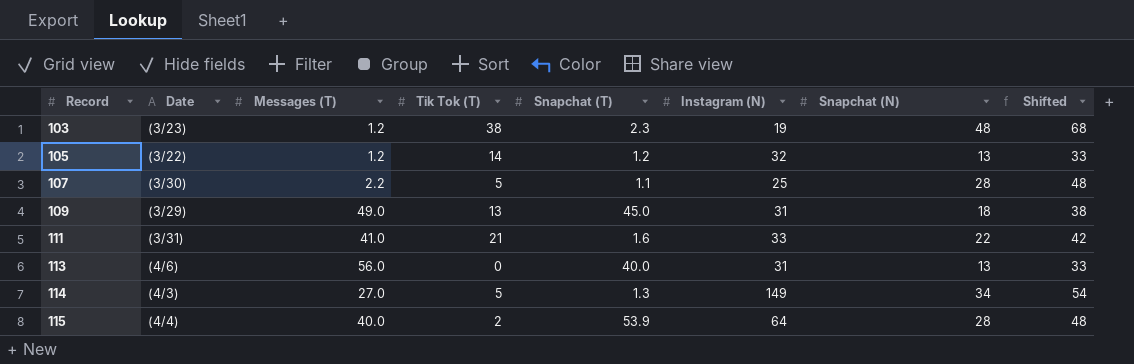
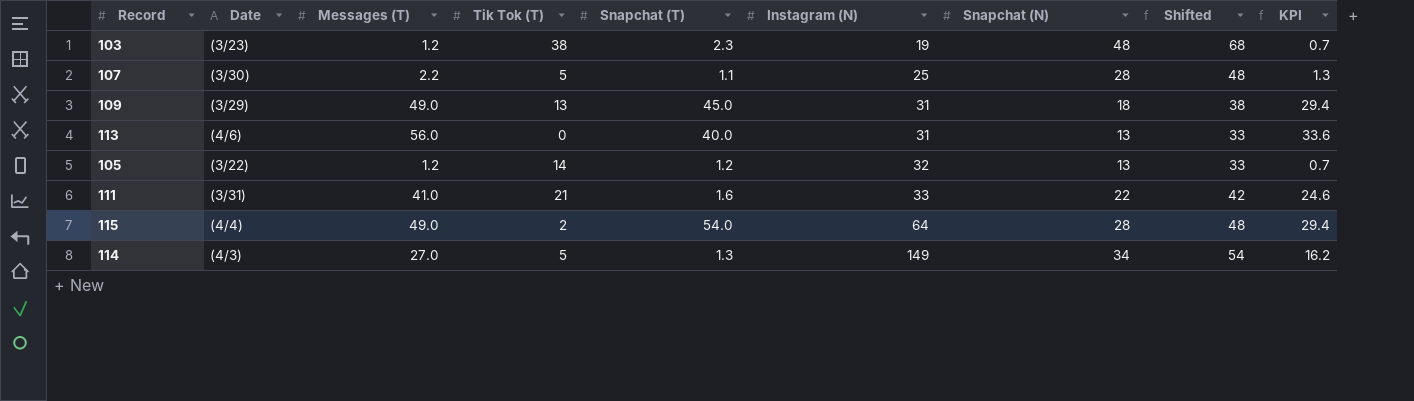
row order: Record ascending -> Instagram (N) ascending
column KPI | formula: none -> [Messages (T)] * 0.6
115 | Messages (T): 40.0 -> 49.0
115 | Snapchat (T): 53.9 -> 54.0

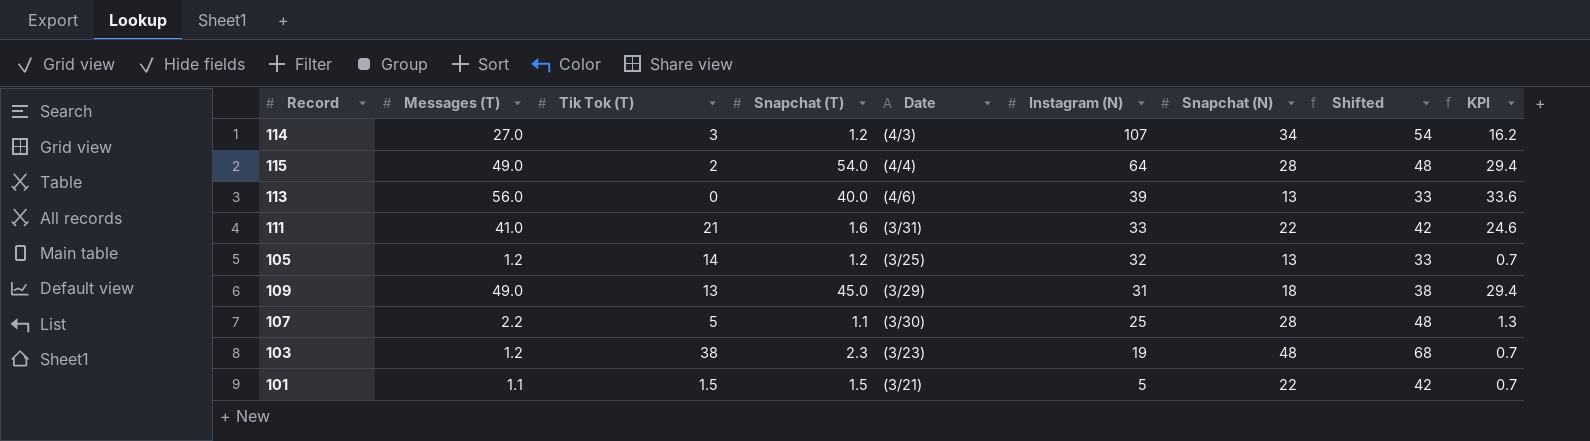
row order: Instagram (N) ascending -> Instagram (N) descending
column Date | position: 2 -> 5
114 | Tik Tok (T): 5 -> 3
114 | Snapchat (T): 1.3 -> 1.2
114 | Instagram (N): 149 -> 107
113 | Instagram (N): 31 -> 39
105 | Date: (3/22) -> (3/25)
row 101: none -> 1.1 | 1.5 | 1.5 | (3/21) | 5 | 22 | 42 | 0.7

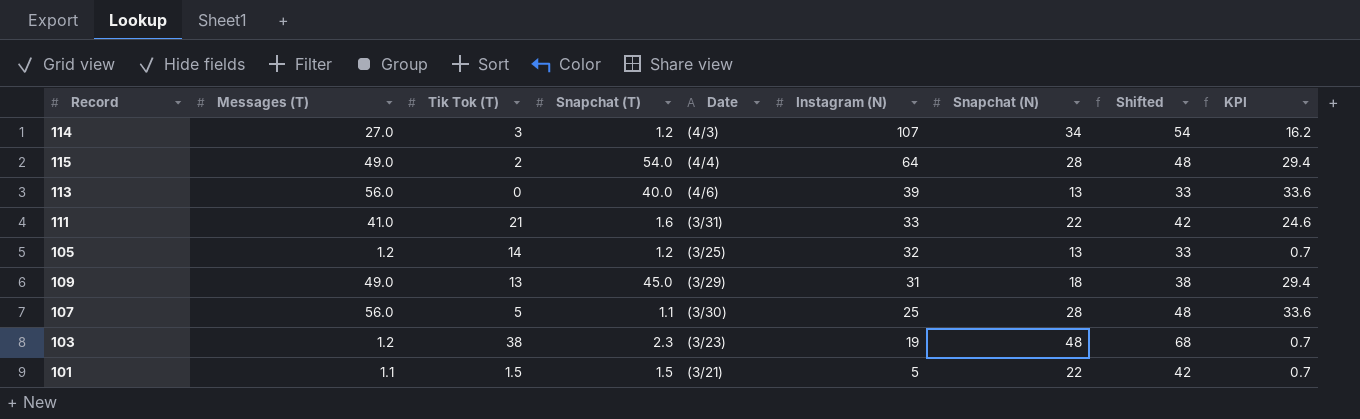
107 | Messages (T): 2.2 -> 56.0
107 | KPI: 1.3 -> 33.6

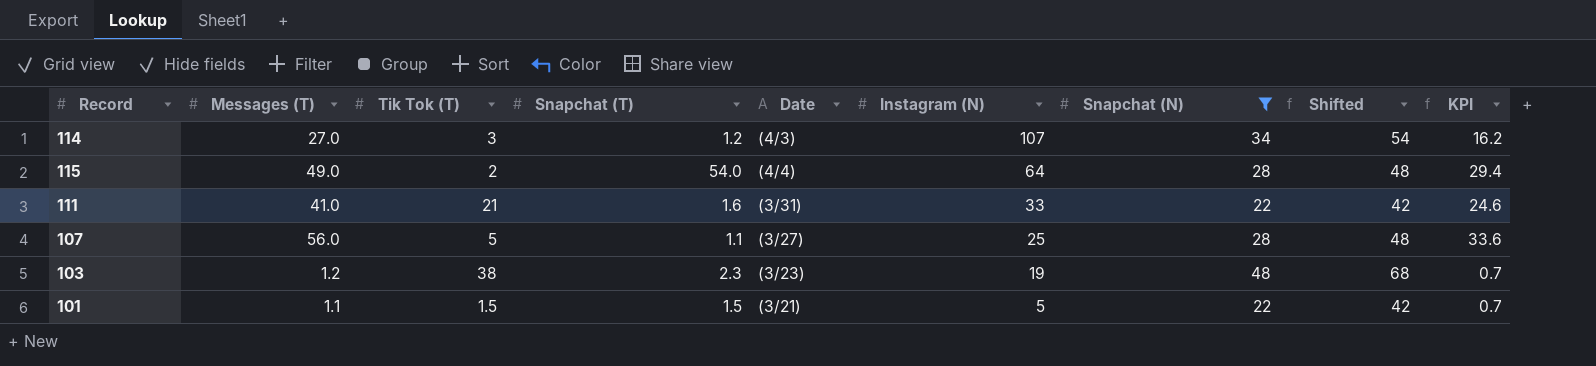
filter: none -> Snapchat (N) >= 22
107 | Date: (3/30) -> (3/27)

